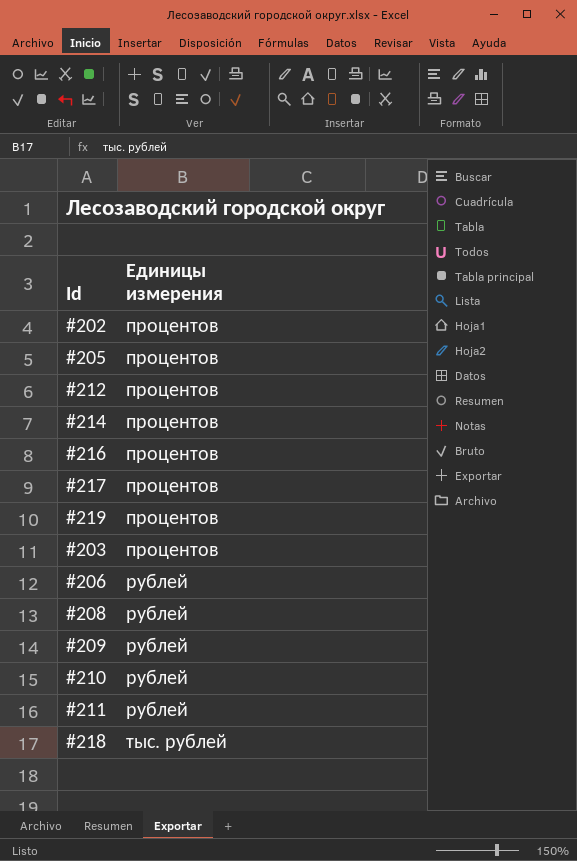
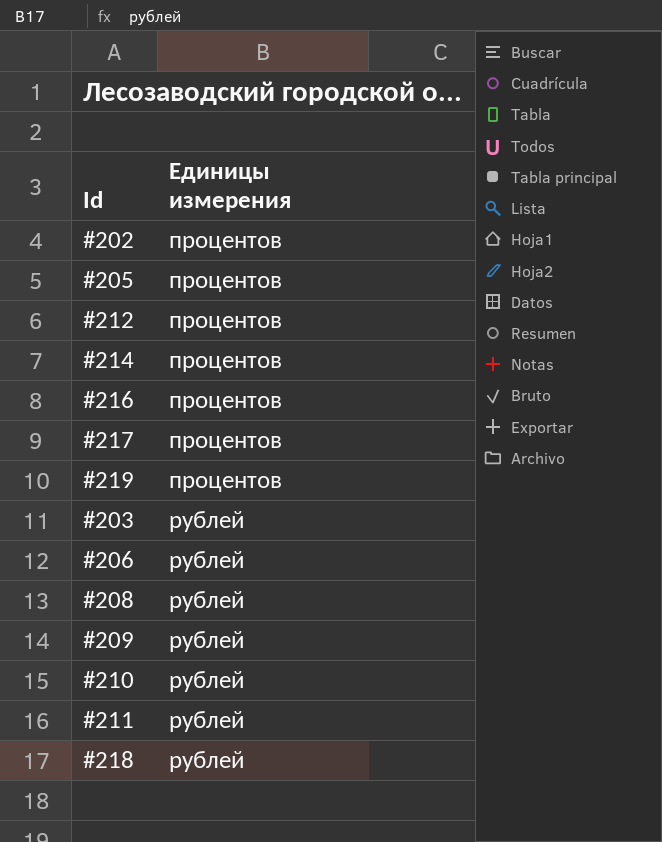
#203 | Единицы измерения: процентов -> рублей
#218 | Единицы измерения: тыс. рублей -> рублей

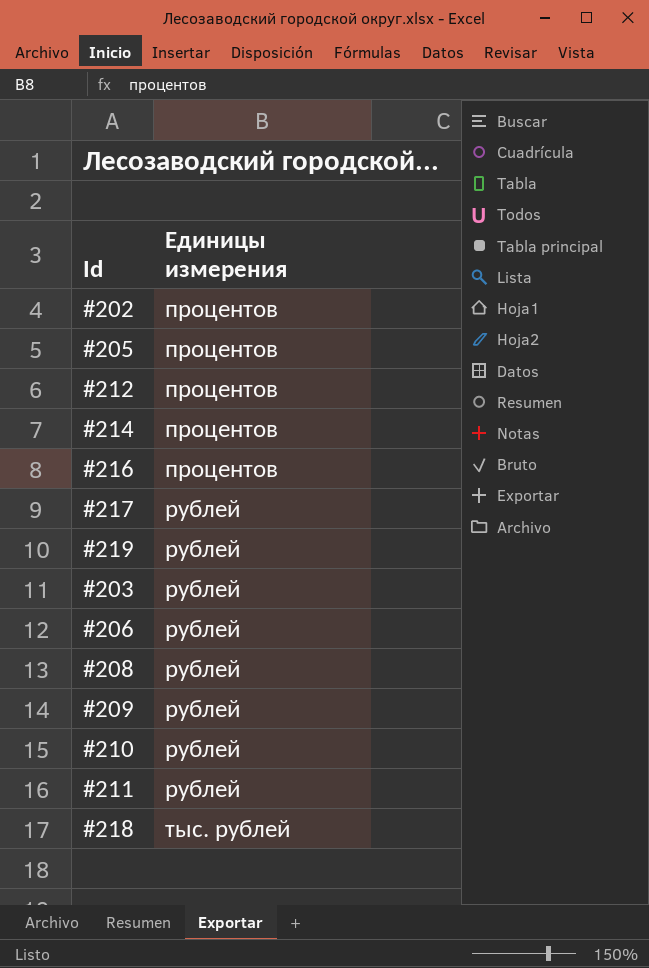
#217 | Единицы измерения: процентов -> рублей
#219 | Единицы измерения: процентов -> рублей
#218 | Единицы измерения: рублей -> тыс. рублей

